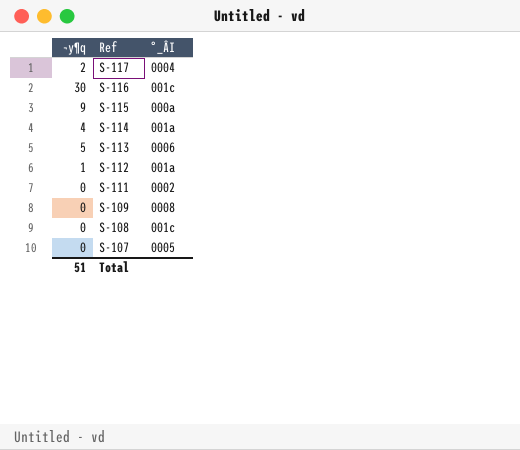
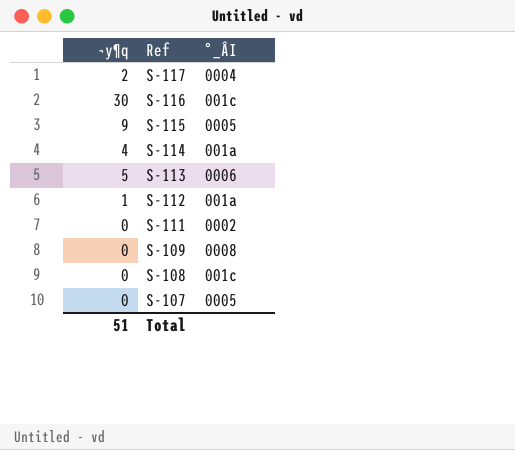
S-115 | °_ÂI: 000a -> 0005

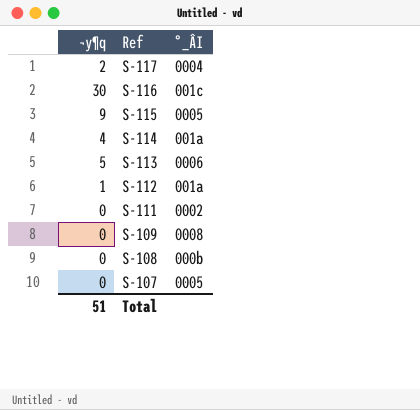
S-108 | °_ÂI: 001c -> 000b

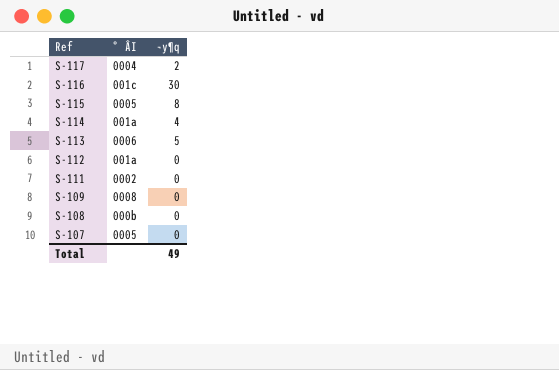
column name: °_ÂI -> ° ÂI
column ¬y¶q | position: 1 -> 3
S-115 | ¬y¶q: 9 -> 8
S-112 | ¬y¶q: 1 -> 0
Total | ¬y¶q: 51 -> 49

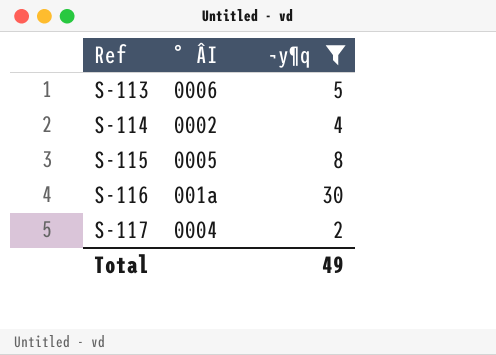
filter: none -> ¬y¶q != 0
row order: Ref descending -> Ref ascending
S-114 | ° ÂI: 001a -> 0002
S-116 | ° ÂI: 001c -> 001a

